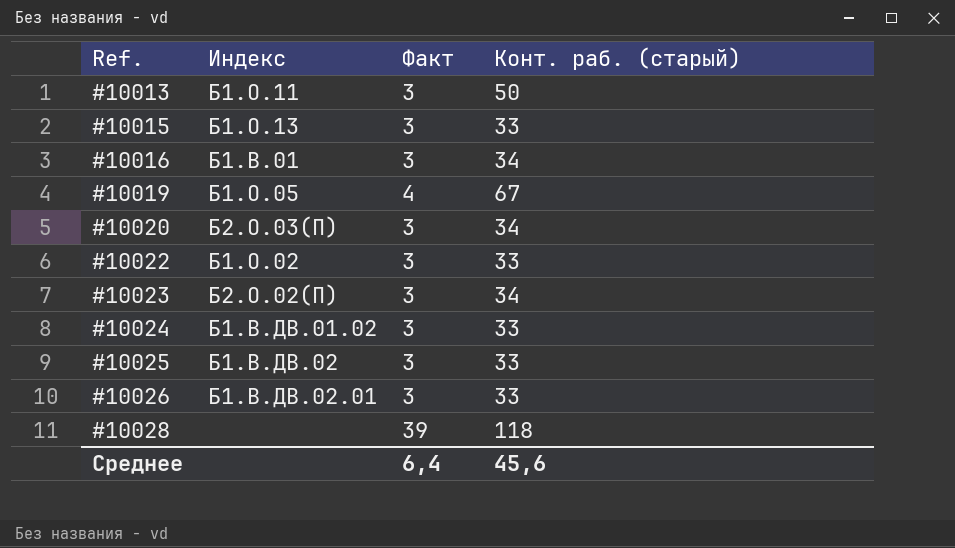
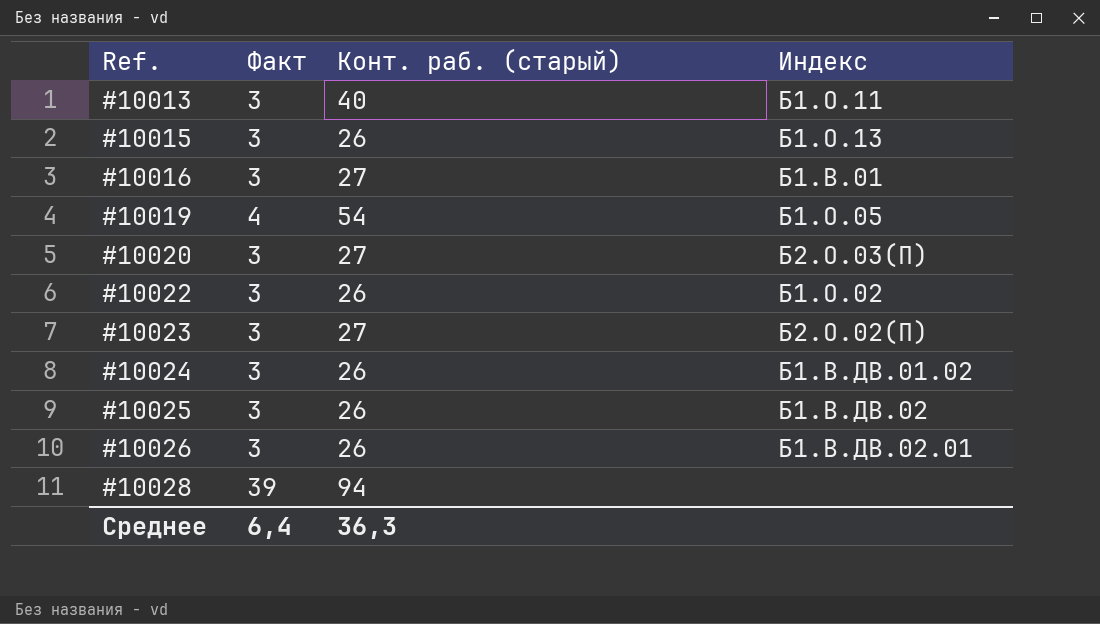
column Индекс | position: 2 -> 4
#10013 | Конт. раб. (старый): 50 -> 40
#10015 | Конт. раб. (старый): 33 -> 26
#10016 | Конт. раб. (старый): 34 -> 27
#10019 | Конт. раб. (старый): 67 -> 54
#10020 | Конт. раб. (старый): 34 -> 27
#10022 | Конт. раб. (старый): 33 -> 26
#10023 | Конт. раб. (старый): 34 -> 27
#10024 | Конт. раб. (старый): 33 -> 26
#10025 | Конт. раб. (старый): 33 -> 26
#10026 | Конт. раб. (старый): 33 -> 26
#10028 | Конт. раб. (старый): 118 -> 94
Среднее | Конт. раб. (старый): 45,6 -> 36,3

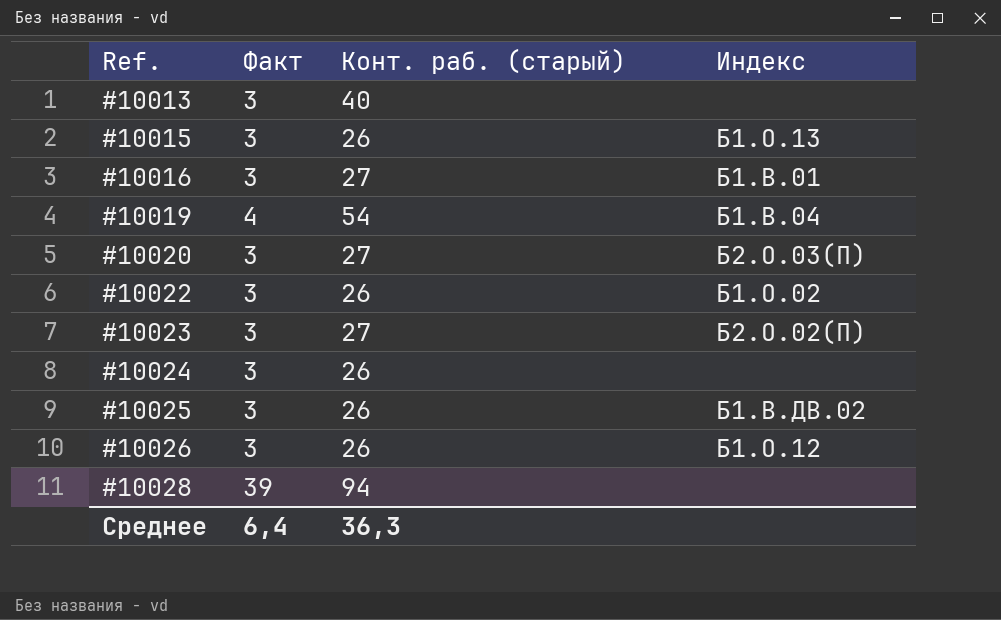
#10013 | Индекс: Б1.О.11 -> none
#10019 | Индекс: Б1.О.05 -> Б1.В.04
#10024 | Индекс: Б1.В.ДВ.01.02 -> none
#10026 | Индекс: Б1.В.ДВ.02.01 -> Б1.О.12

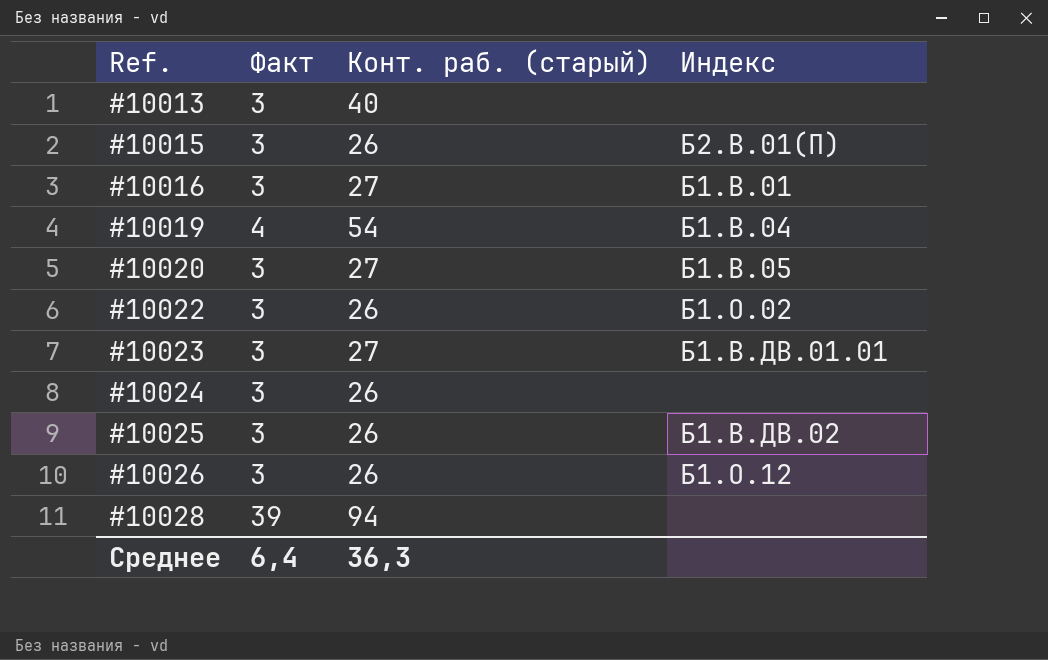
#10015 | Индекс: Б1.О.13 -> Б2.В.01(П)
#10020 | Индекс: Б2.О.03(П) -> Б1.В.05
#10023 | Индекс: Б2.О.02(П) -> Б1.В.ДВ.01.01

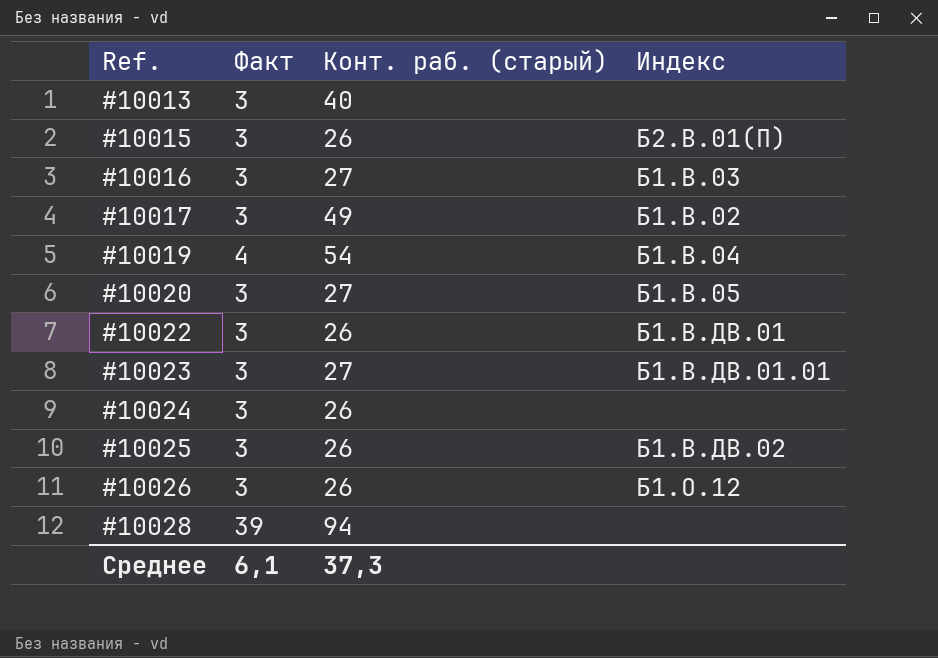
#10016 | Индекс: Б1.В.01 -> Б1.В.03
row #10017: none -> 3 | 49 | Б1.В.02
#10022 | Индекс: Б1.О.02 -> Б1.В.ДВ.01
Среднее | Факт: 6,4 -> 6,1
Среднее | Конт. раб. (старый): 36,3 -> 37,3

